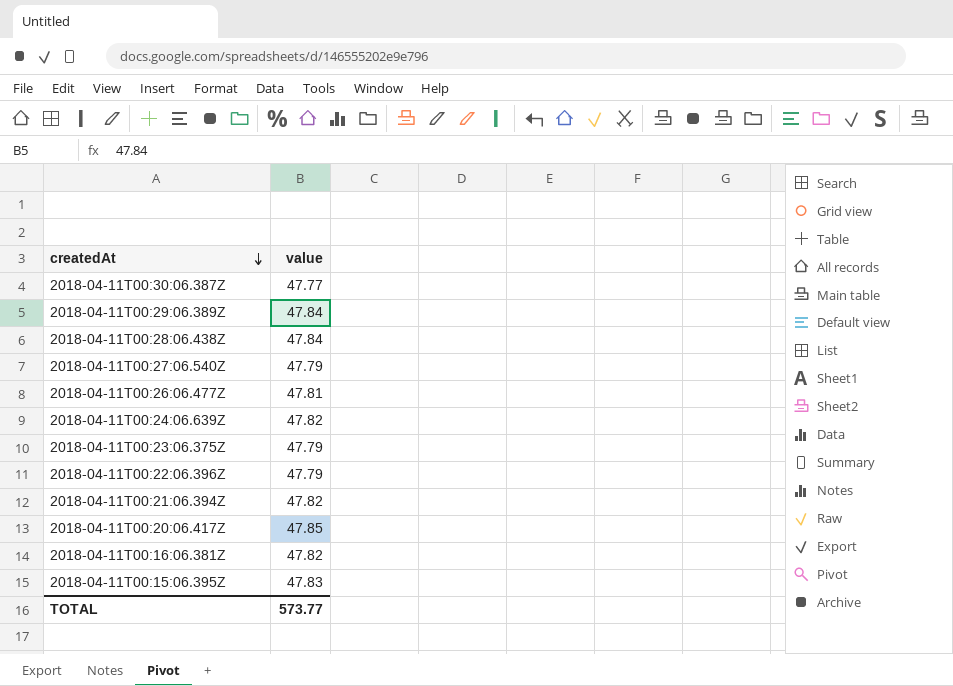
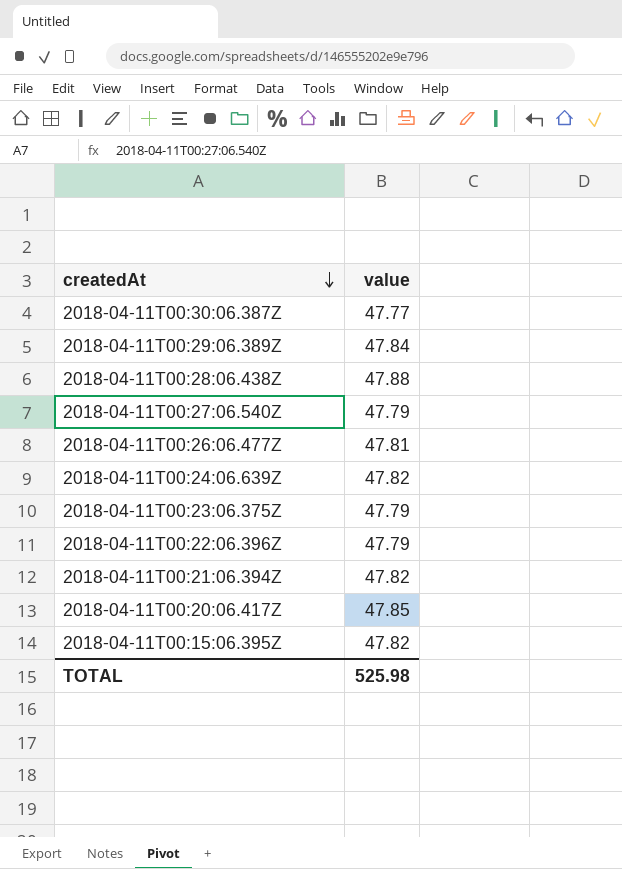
row 2018-04-11T00:16:06.381Z: 47.82 -> none
2018-04-11T00:28:06.438Z | value: 47.84 -> 47.88
2018-04-11T00:15:06.395Z | value: 47.83 -> 47.82
TOTAL | value: 573.77 -> 525.98

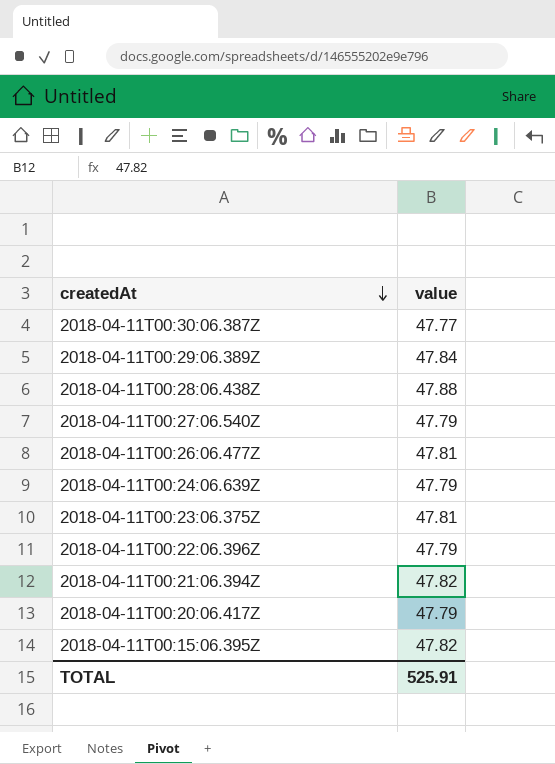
2018-04-11T00:24:06.639Z | value: 47.82 -> 47.79
2018-04-11T00:23:06.375Z | value: 47.79 -> 47.81
2018-04-11T00:20:06.417Z | value: 47.85 -> 47.79
TOTAL | value: 525.98 -> 525.91

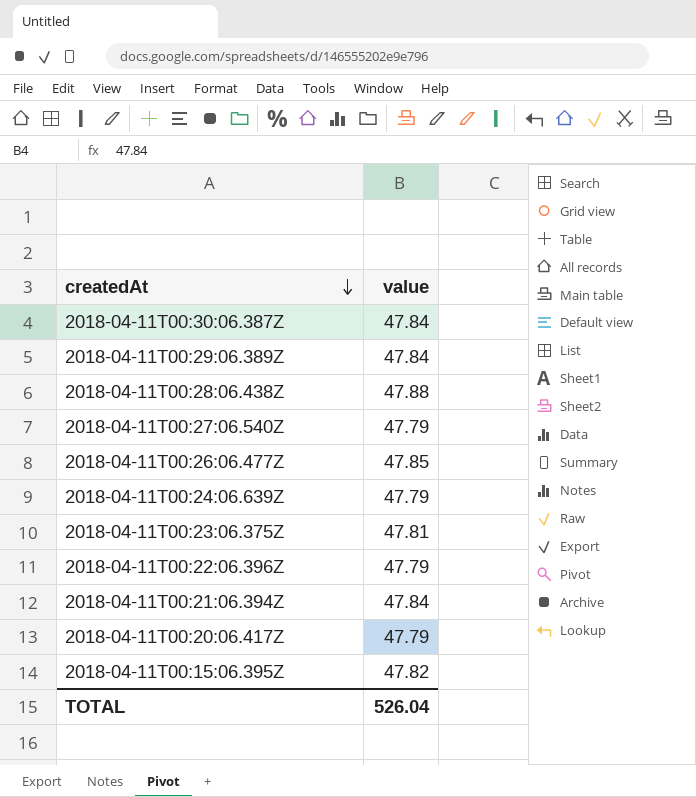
2018-04-11T00:30:06.387Z | value: 47.77 -> 47.84
2018-04-11T00:26:06.477Z | value: 47.81 -> 47.85
2018-04-11T00:21:06.394Z | value: 47.82 -> 47.84
TOTAL | value: 525.91 -> 526.04

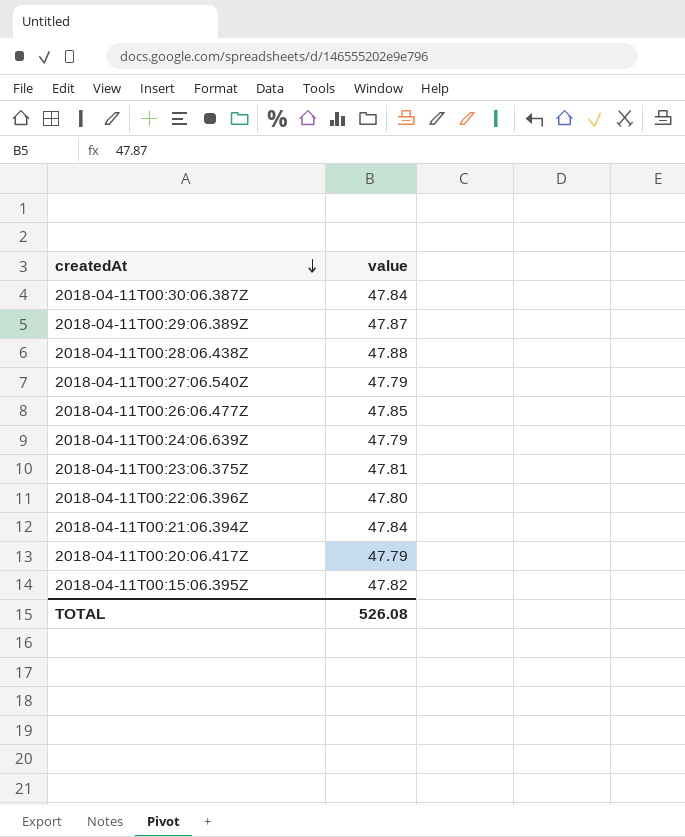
2018-04-11T00:29:06.389Z | value: 47.84 -> 47.87
2018-04-11T00:22:06.396Z | value: 47.79 -> 47.80
TOTAL | value: 526.04 -> 526.08

